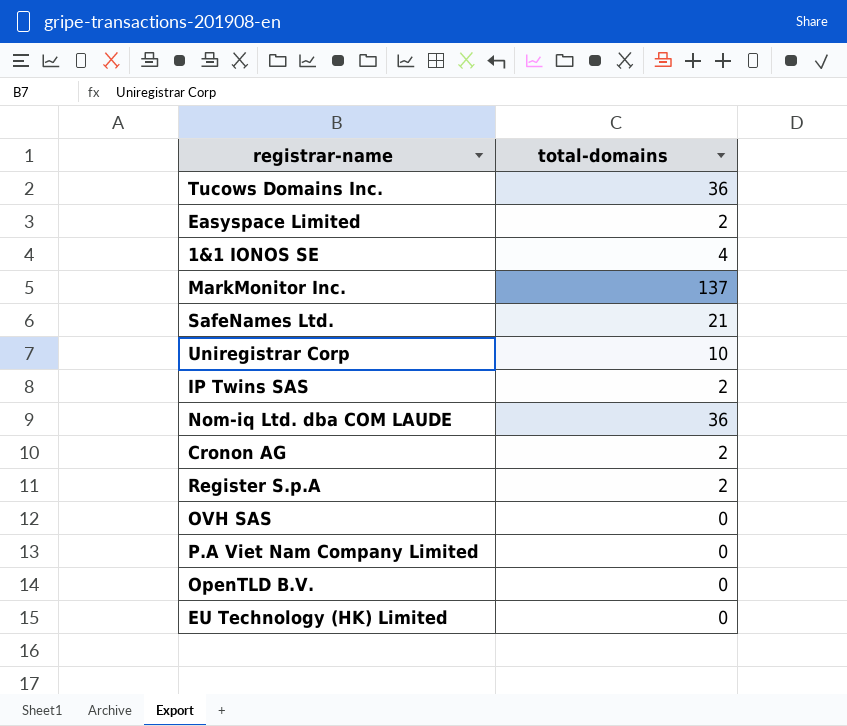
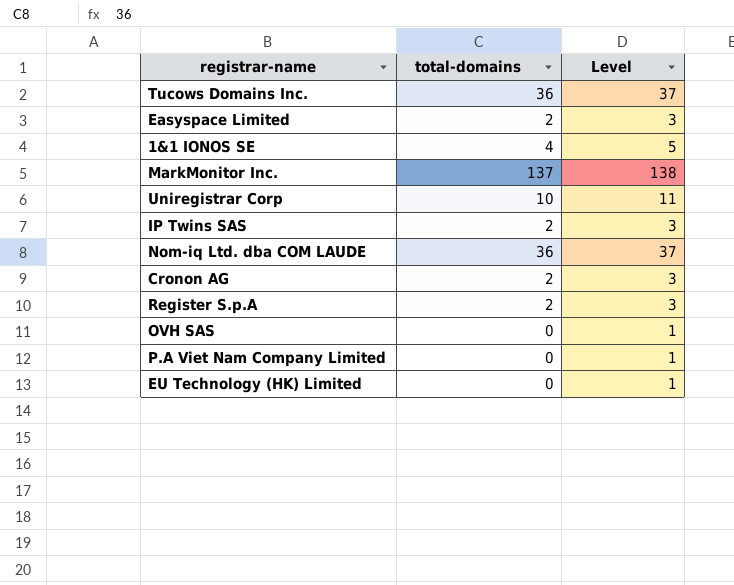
column Level | formula: none -> [total-domains] + 1
row SafeNames Ltd.: 21 -> none
row OpenTLD B.V.: 0 -> none

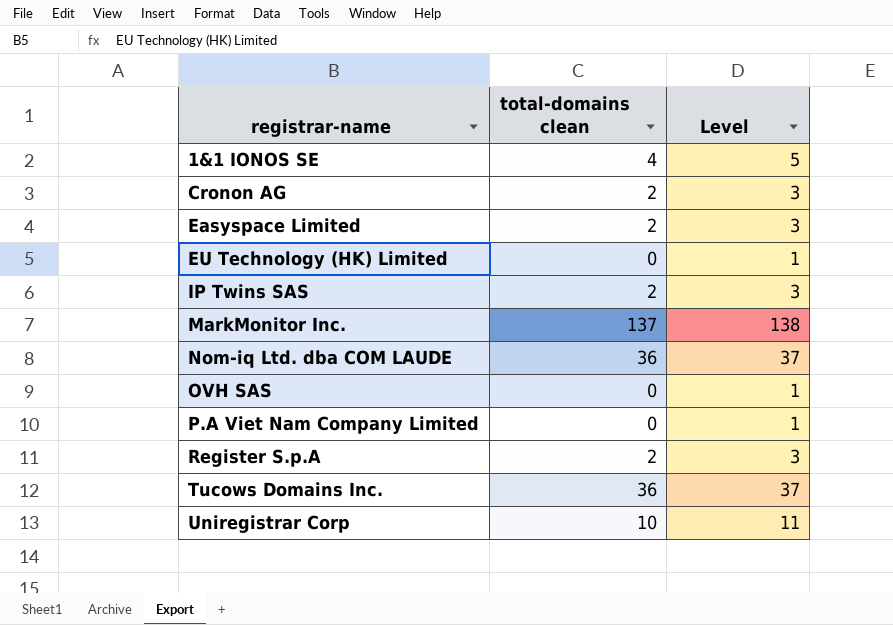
row order: none -> registrar-name ascending
column name: total-domains -> total-domains clean

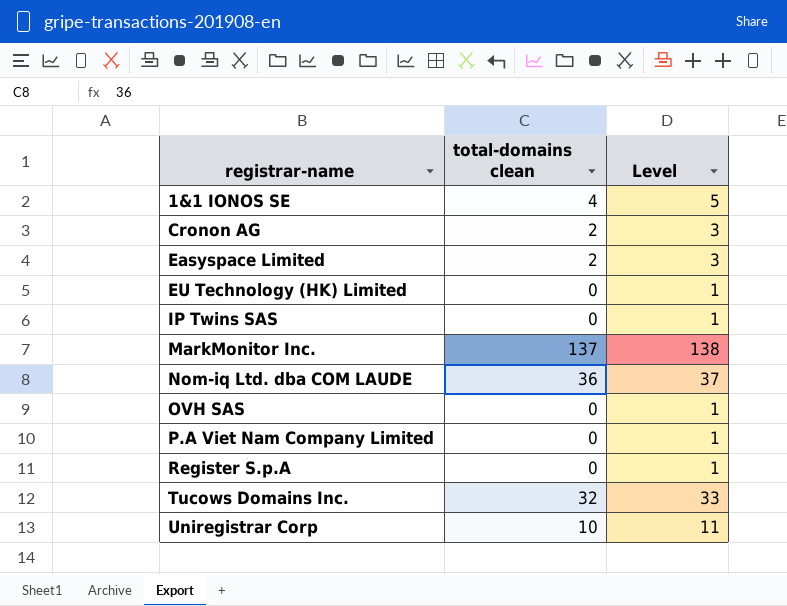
IP Twins SAS | total-domains clean: 2 -> 0
IP Twins SAS | Level: 3 -> 1
Register S.p.A | total-domains clean: 2 -> 0
Register S.p.A | Level: 3 -> 1
Tucows Domains Inc. | total-domains clean: 36 -> 32
Tucows Domains Inc. | Level: 37 -> 33

